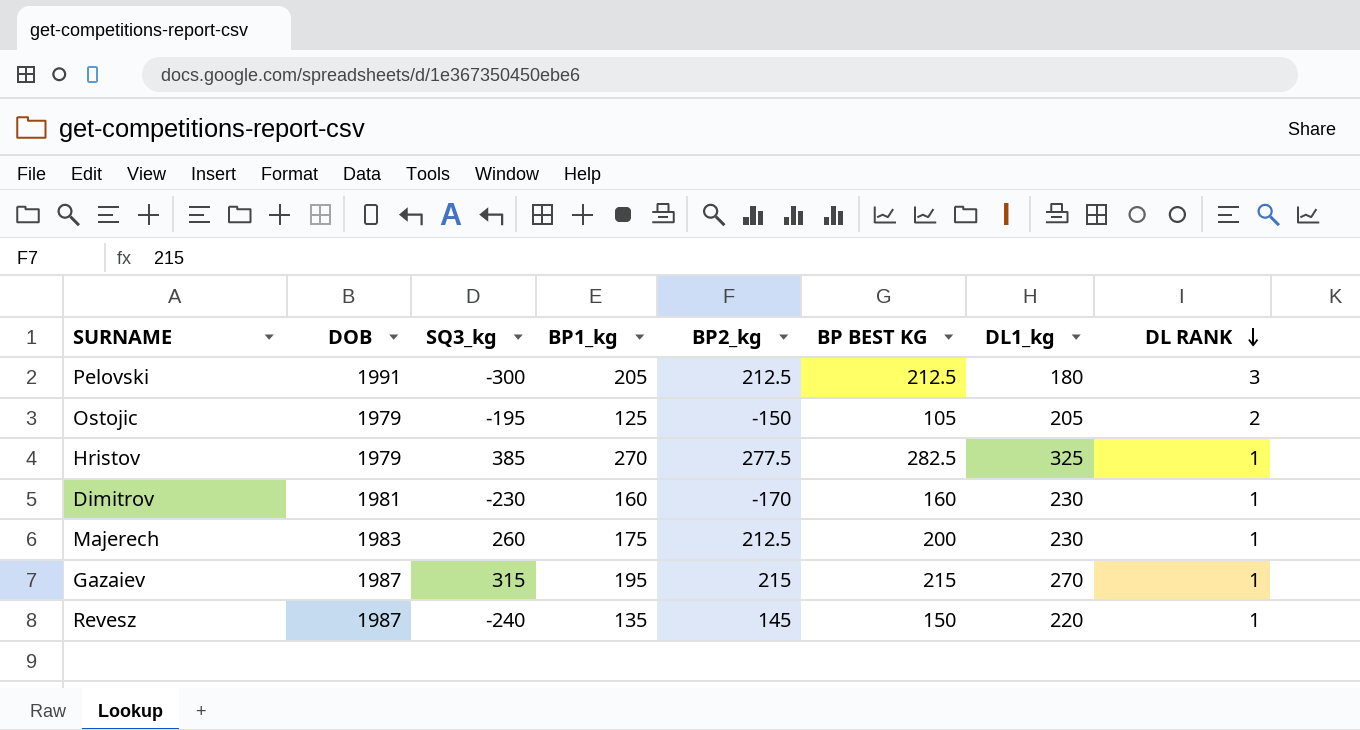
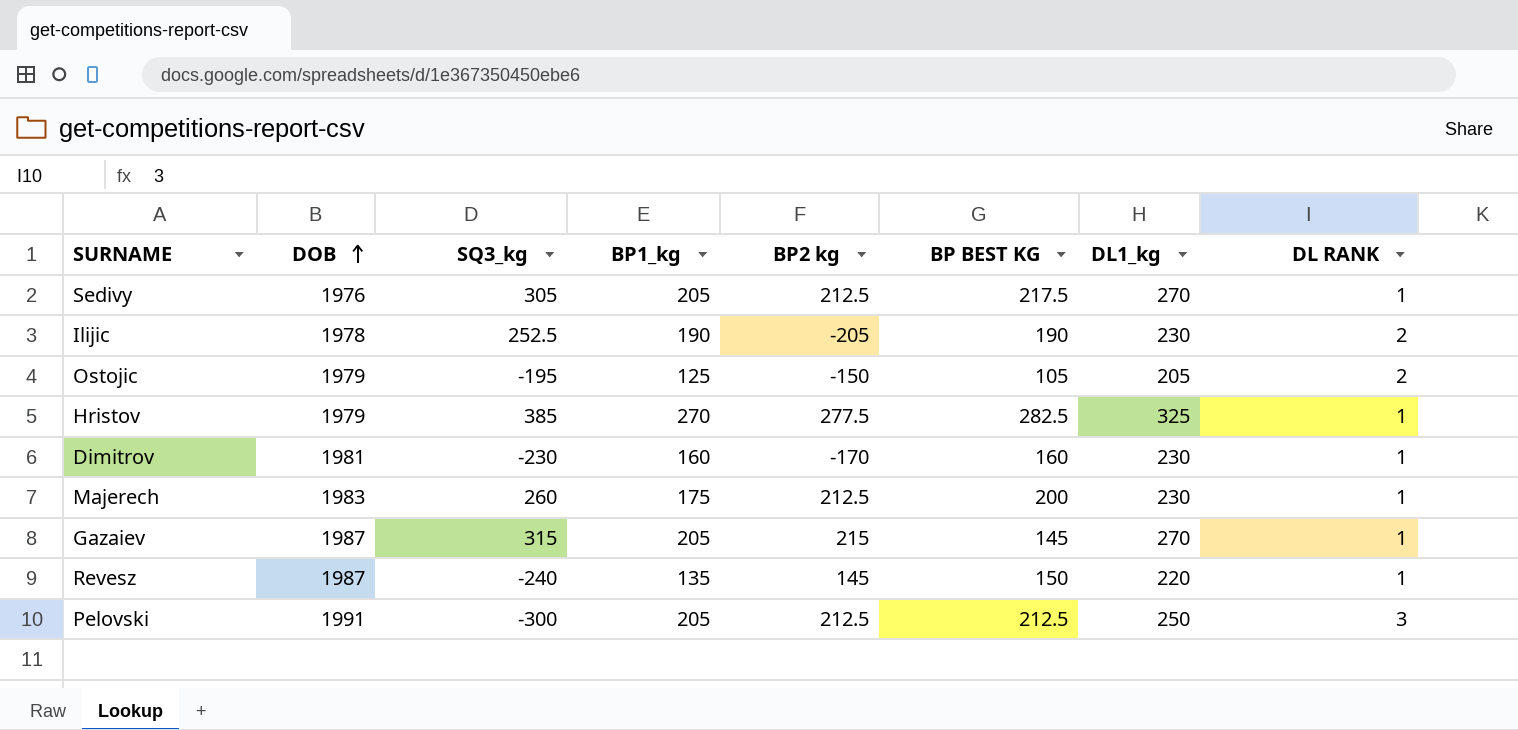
row order: DL RANK descending -> DOB ascending
column name: BP2_kg -> BP2 kg
row Sedivy: none -> 1976 | 305 | 205 | 212.5 | 217.5 | 270 | 1
row Ilijic: none -> 1978 | 252.5 | 190 | -205 | 190 | 230 | 2
Gazaiev | BP1_kg: 195 -> 205
Gazaiev | BP BEST KG: 215 -> 145
Pelovski | DL1_kg: 180 -> 250

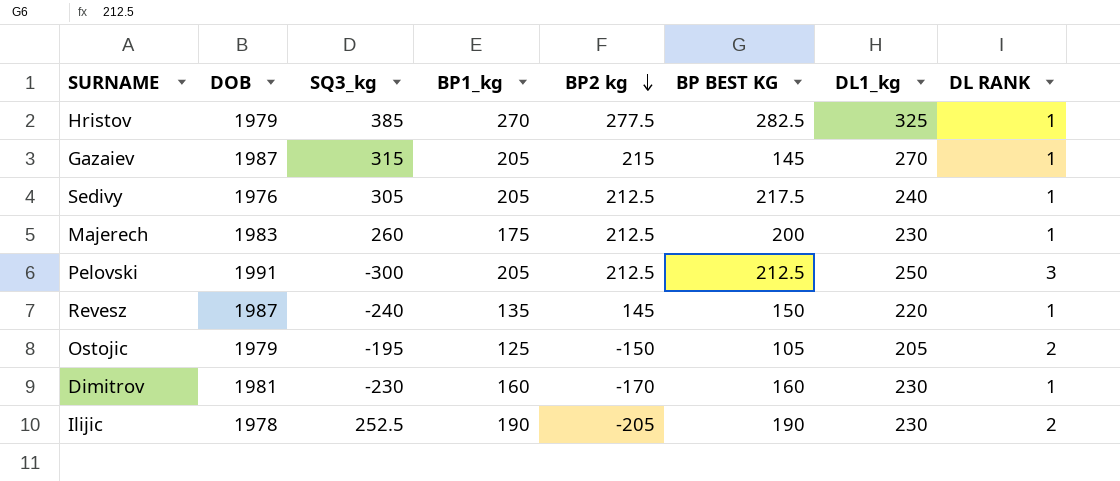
row order: DOB ascending -> BP2 kg descending
Sedivy | DL1_kg: 270 -> 240

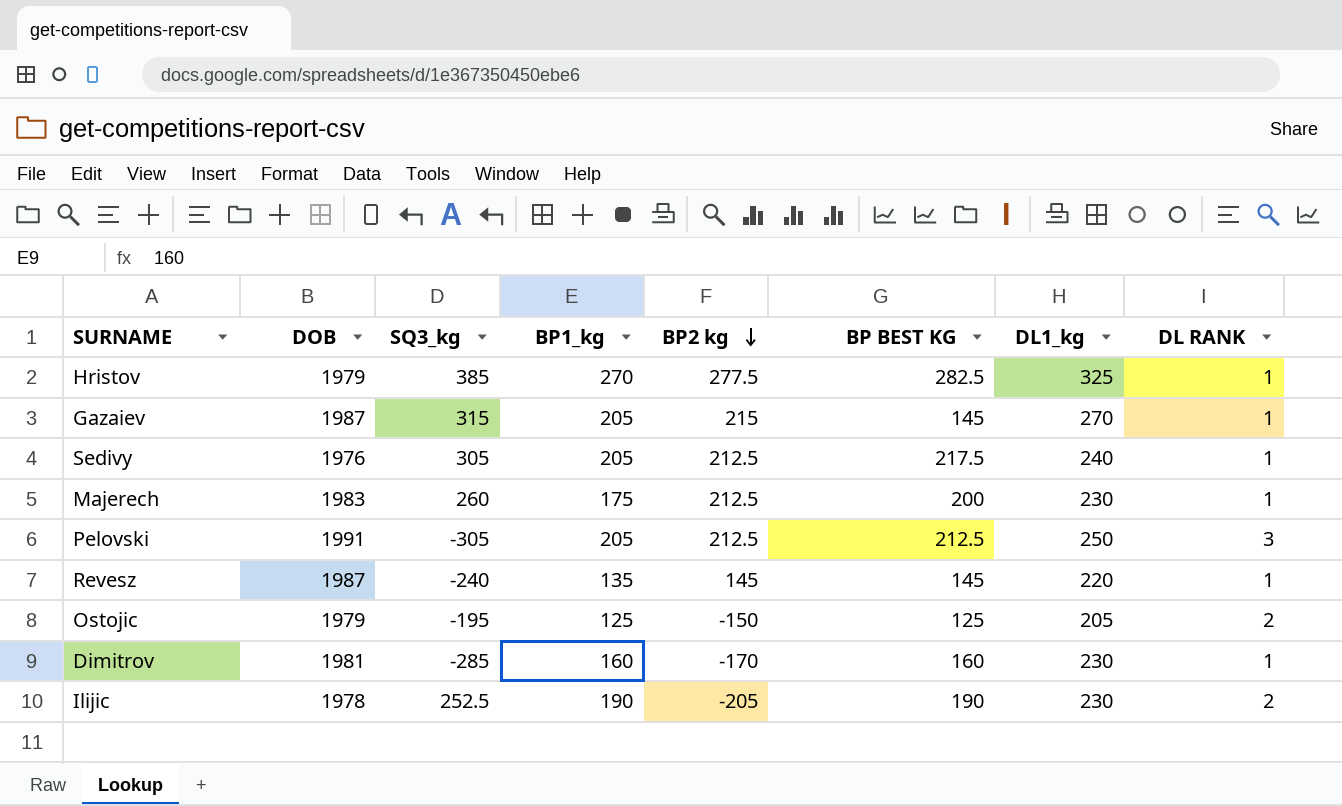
Pelovski | SQ3_kg: -300 -> -305
Revesz | BP BEST KG: 150 -> 145
Ostojic | BP BEST KG: 105 -> 125
Dimitrov | SQ3_kg: -230 -> -285

